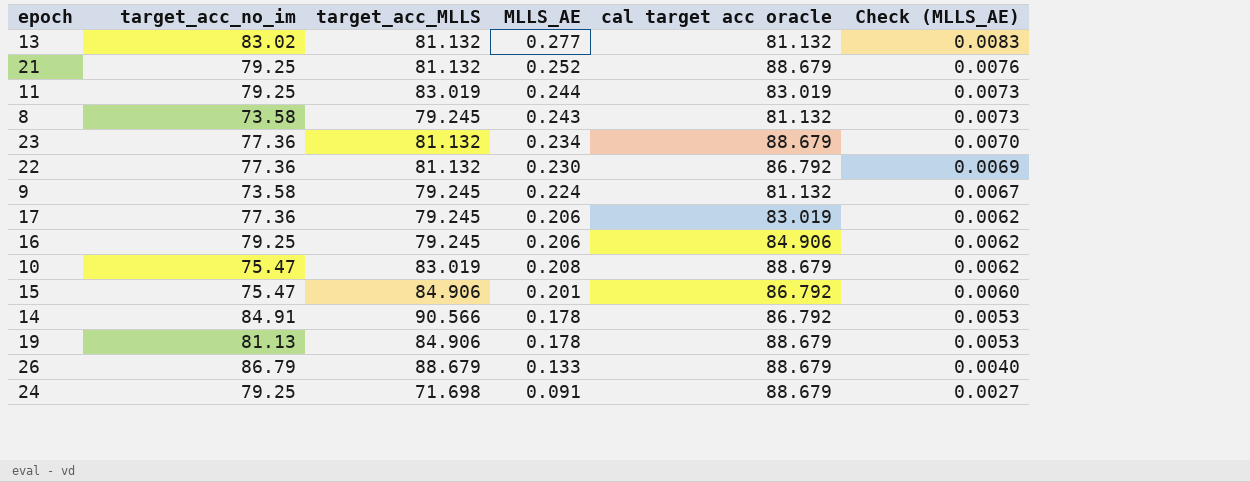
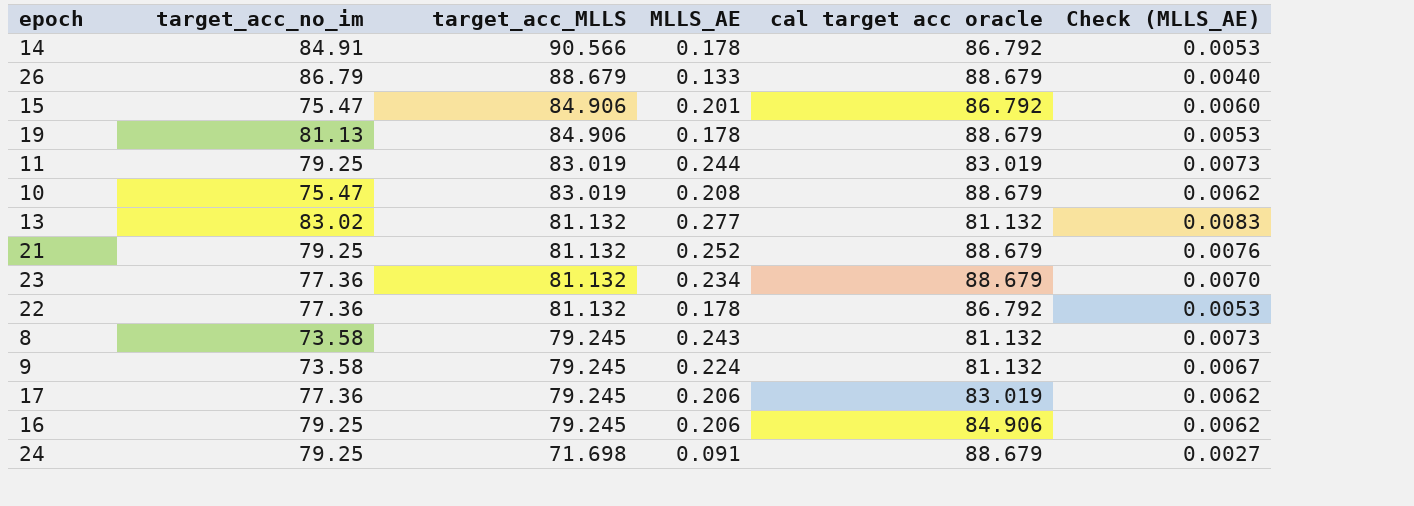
row order: Check (MLLS_AE) descending -> target_acc_MLLS descending
22 | MLLS_AE: 0.230 -> 0.178
22 | Check (MLLS_AE): 0.0069 -> 0.0053

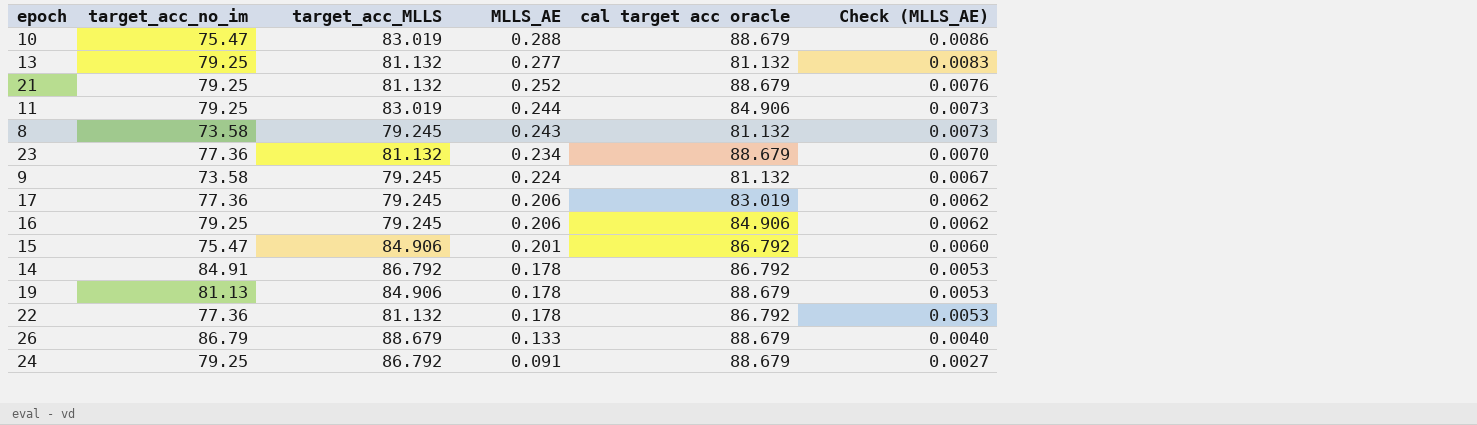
row order: target_acc_MLLS descending -> MLLS_AE descending
10 | MLLS_AE: 0.208 -> 0.288
10 | Check (MLLS_AE): 0.0062 -> 0.0086
13 | target_acc_no_im: 83.02 -> 79.25
11 | cal target acc oracle: 83.019 -> 84.906
14 | target_acc_MLLS: 90.566 -> 86.792
24 | target_acc_MLLS: 71.698 -> 86.792

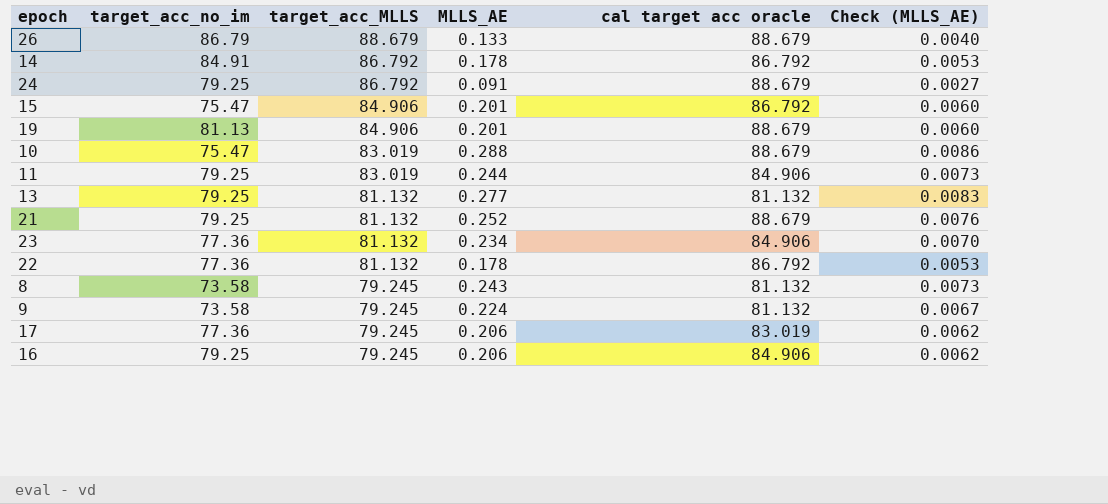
row order: MLLS_AE descending -> target_acc_MLLS descending
19 | MLLS_AE: 0.178 -> 0.201
19 | Check (MLLS_AE): 0.0053 -> 0.0060
23 | cal target acc oracle: 88.679 -> 84.906

